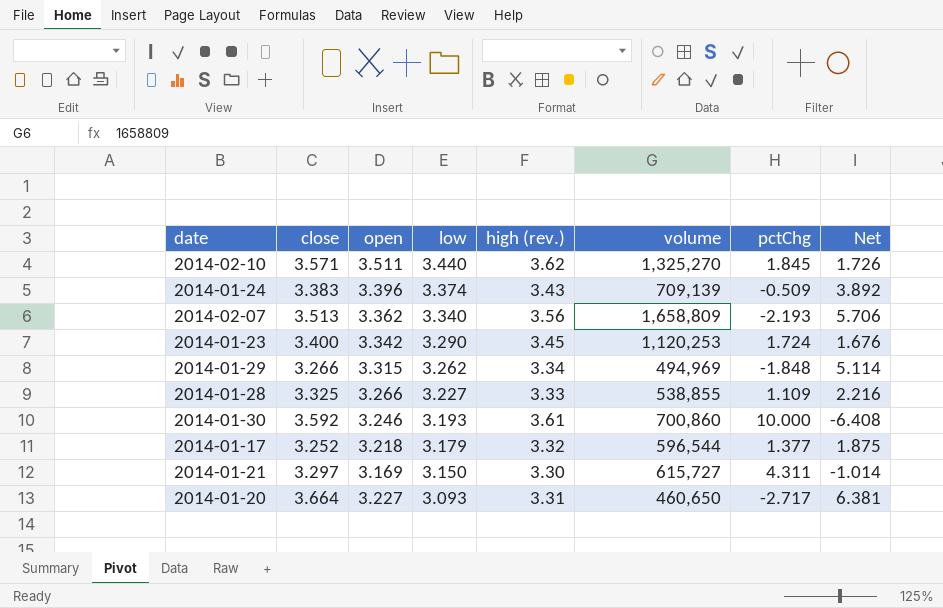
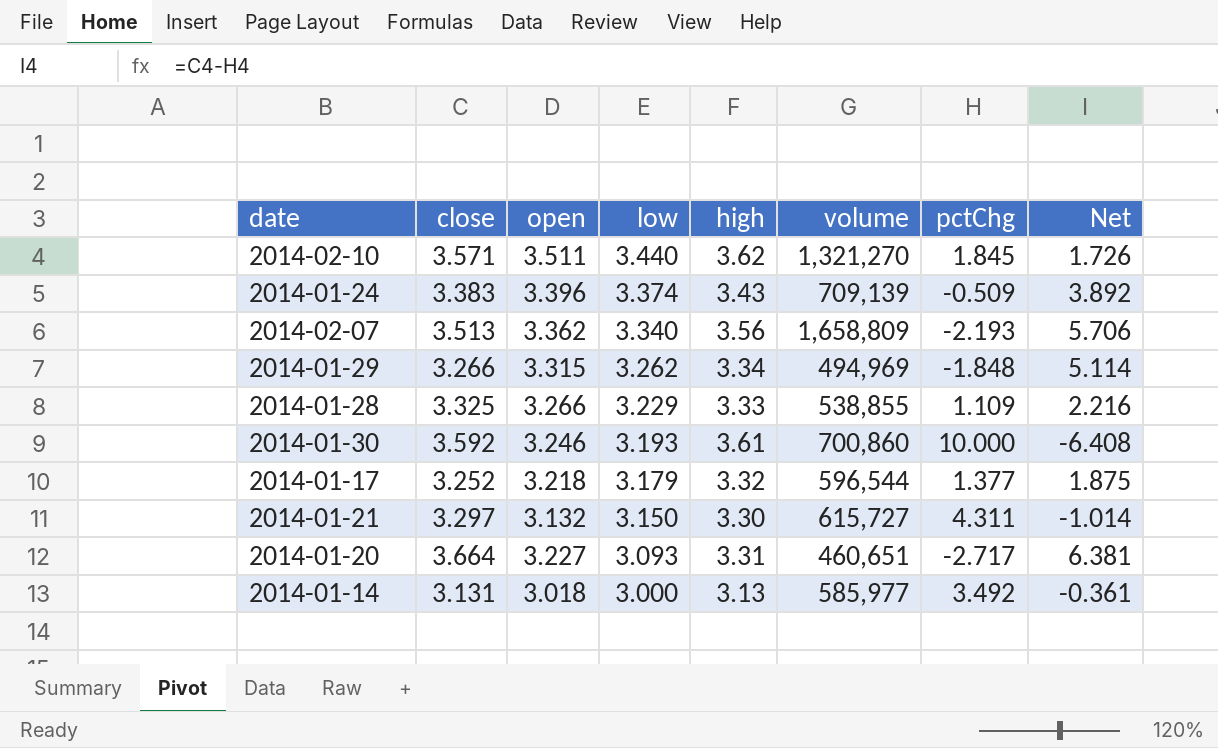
column name: high (rev.) -> high
row 2014-01-23: 3.400 | 3.342 | 3.290 | 3.45 | 1,120,253 | 1.724 | 1.676 -> none
2014-02-10 | volume: 1,325,270 -> 1,321,270
2014-01-28 | low: 3.227 -> 3.229
2014-01-21 | open: 3.169 -> 3.132
2014-01-20 | volume: 460,650 -> 460,651
row 2014-01-14: none -> 3.131 | 3.018 | 3.000 | 3.13 | 585,977 | 3.492 | -0.361

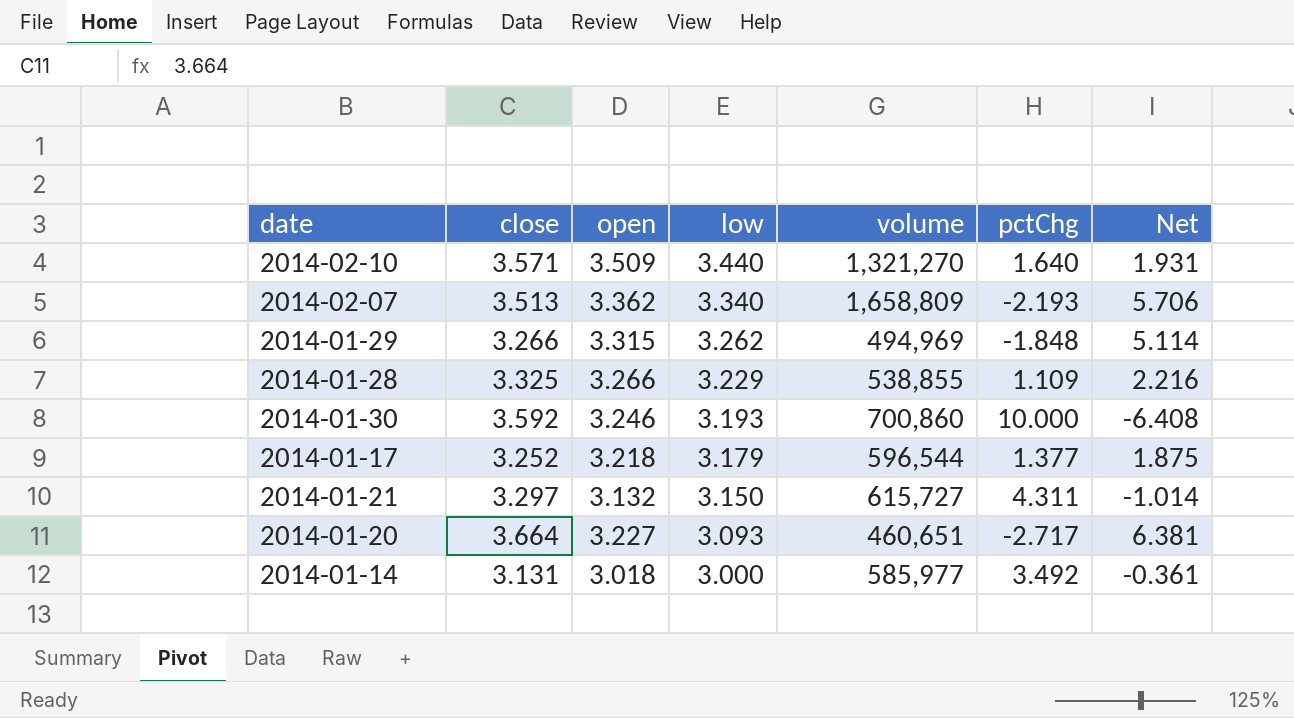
column high | position: 5 -> none
row 2014-01-24: 3.383 | 3.396 | 3.374 | 3.43 | 709,139 | -0.509 | 3.892 -> none
2014-02-10 | open: 3.511 -> 3.509
2014-02-10 | pctChg: 1.845 -> 1.640
2014-02-10 | Net: 1.726 -> 1.931

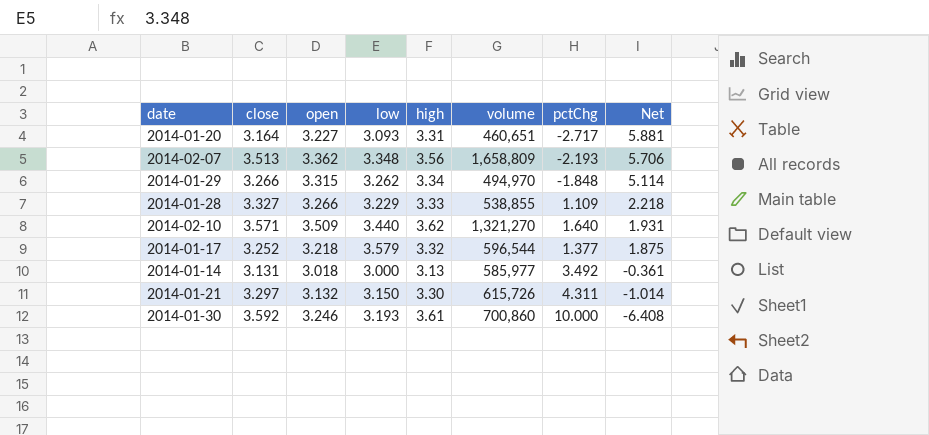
row order: low descending -> Net descending
column high | position: none -> 5
2014-01-20 | close: 3.664 -> 3.164
2014-01-20 | Net: 6.381 -> 5.881
2014-02-07 | low: 3.340 -> 3.348
2014-01-29 | volume: 494,969 -> 494,970
2014-01-28 | close: 3.325 -> 3.327
2014-01-28 | Net: 2.216 -> 2.218
2014-01-17 | low: 3.179 -> 3.579
2014-01-21 | volume: 615,727 -> 615,726

